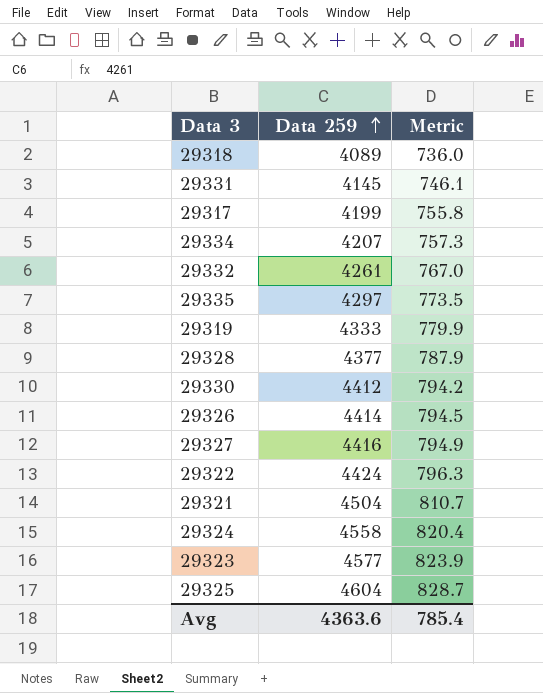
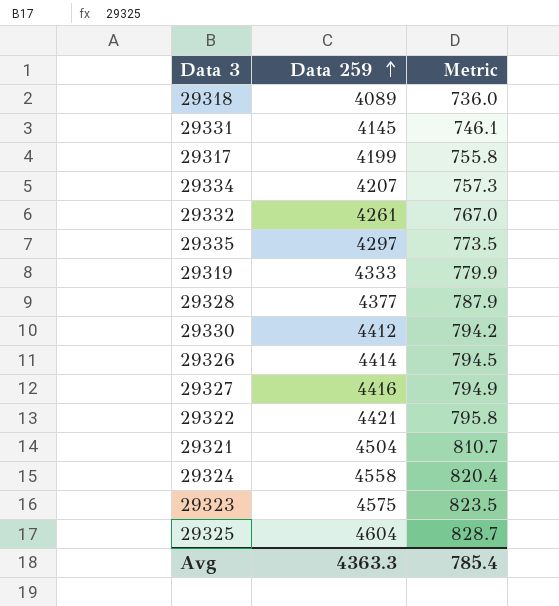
29322 | Data 259: 4424 -> 4421
29322 | Metric: 796.3 -> 795.8
29323 | Data 259: 4577 -> 4575
29323 | Metric: 823.9 -> 823.5
Avg | Data 259: 4363.6 -> 4363.3

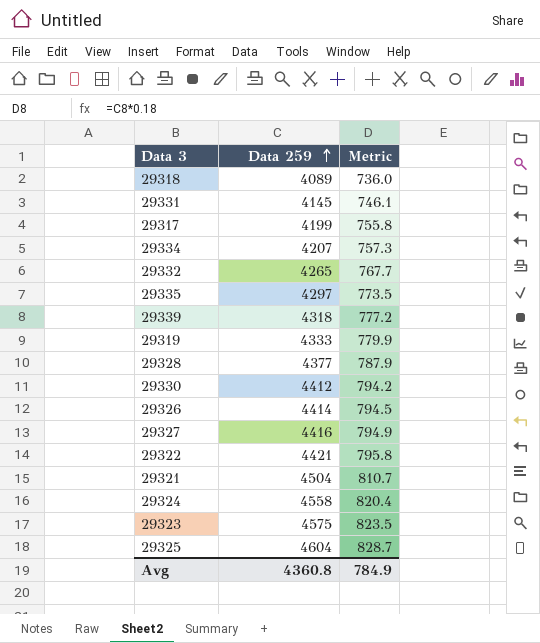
29332 | Data 259: 4261 -> 4265
29332 | Metric: 767.0 -> 767.7
row 29339: none -> 4318 | 777.2
Avg | Data 259: 4363.3 -> 4360.8
Avg | Metric: 785.4 -> 784.9

